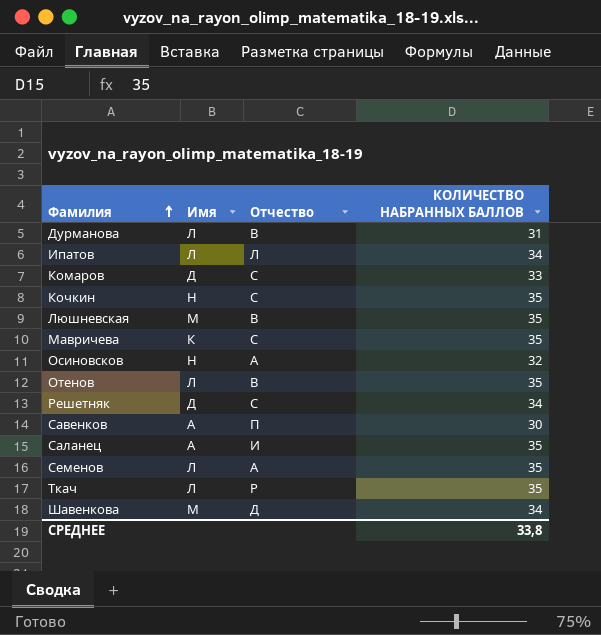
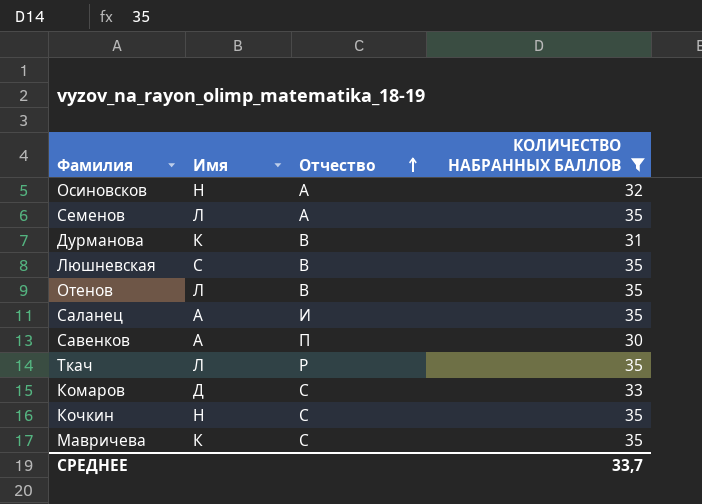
filter: none -> КОЛИЧЕСТВО НАБРАННЫХ БАЛЛОВ != 34
row order: Фамилия ascending -> Отчество ascending
Дурманова | Имя: Л -> К
Люшневская | Имя: М -> С
СРЕДНЕЕ | КОЛИЧЕСТВО НАБРАННЫХ БАЛЛОВ: 33,8 -> 33,7

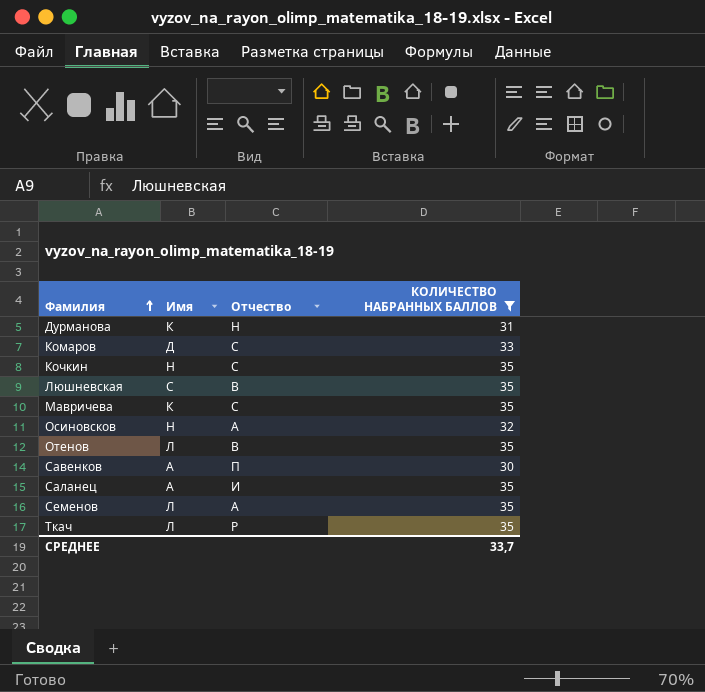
row order: Отчество ascending -> Фамилия ascending
Дурманова | Отчество: В -> Н

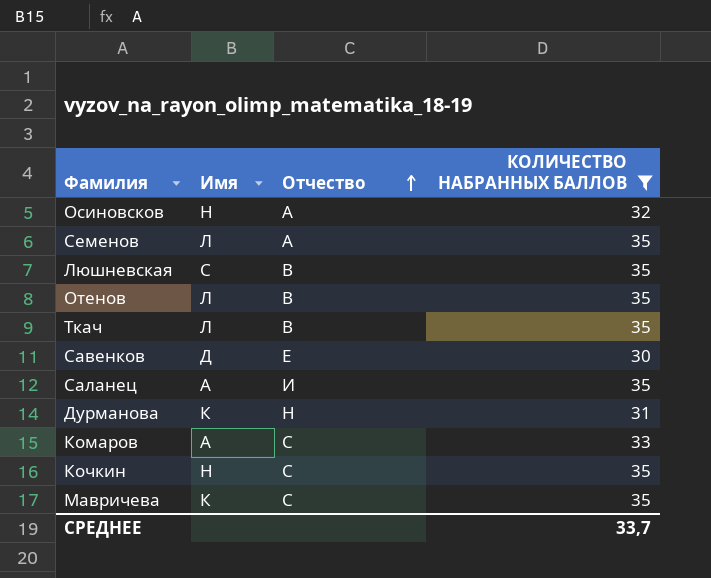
row order: Фамилия ascending -> Отчество ascending
Ткач | Отчество: Р -> В
Савенков | Имя: А -> Д
Савенков | Отчество: П -> Е
Комаров | Имя: Д -> А

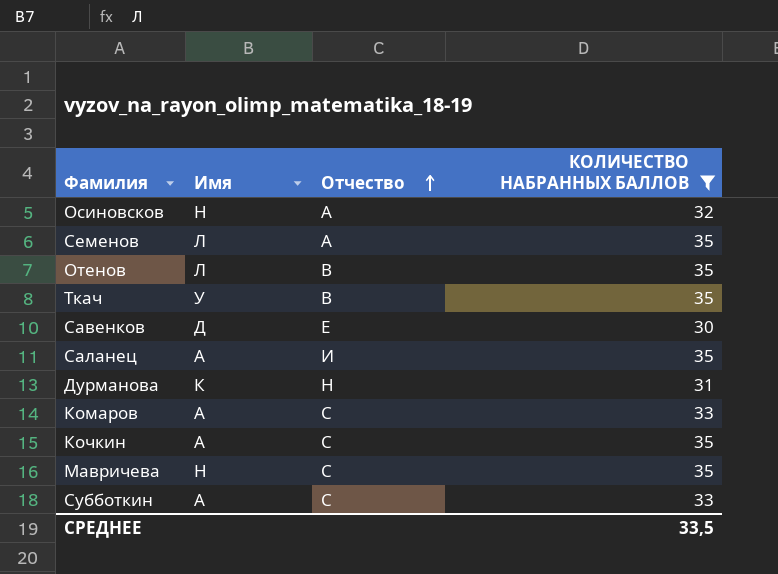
row Люшневская: С | В | 35 -> none
Ткач | Имя: Л -> У
Кочкин | Имя: Н -> А
Мавричева | Имя: К -> Н
row Субботкин: none -> А | С | 33
СРЕДНЕЕ | КОЛИЧЕСТВО НАБРАННЫХ БАЛЛОВ: 33,7 -> 33,5

